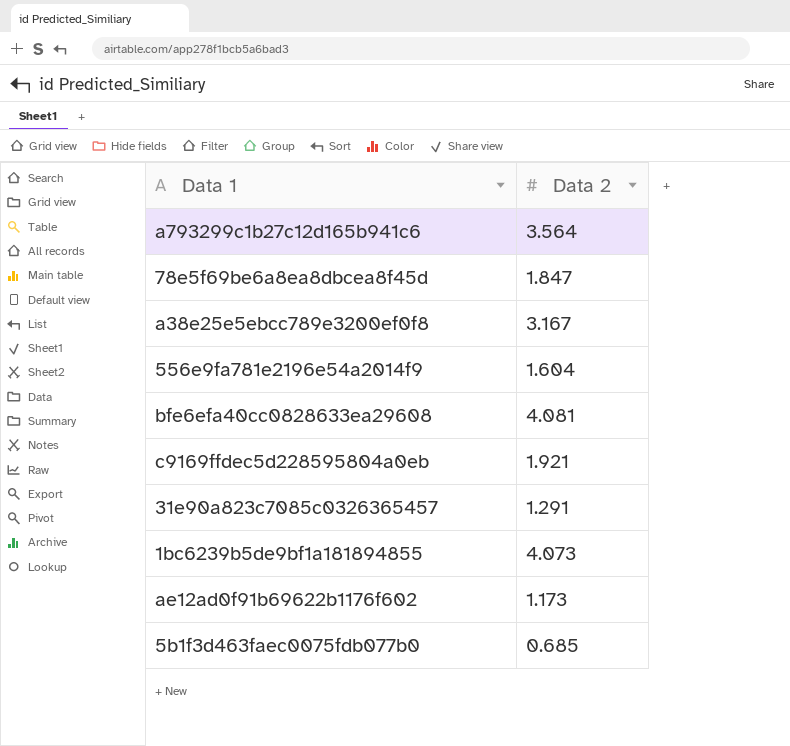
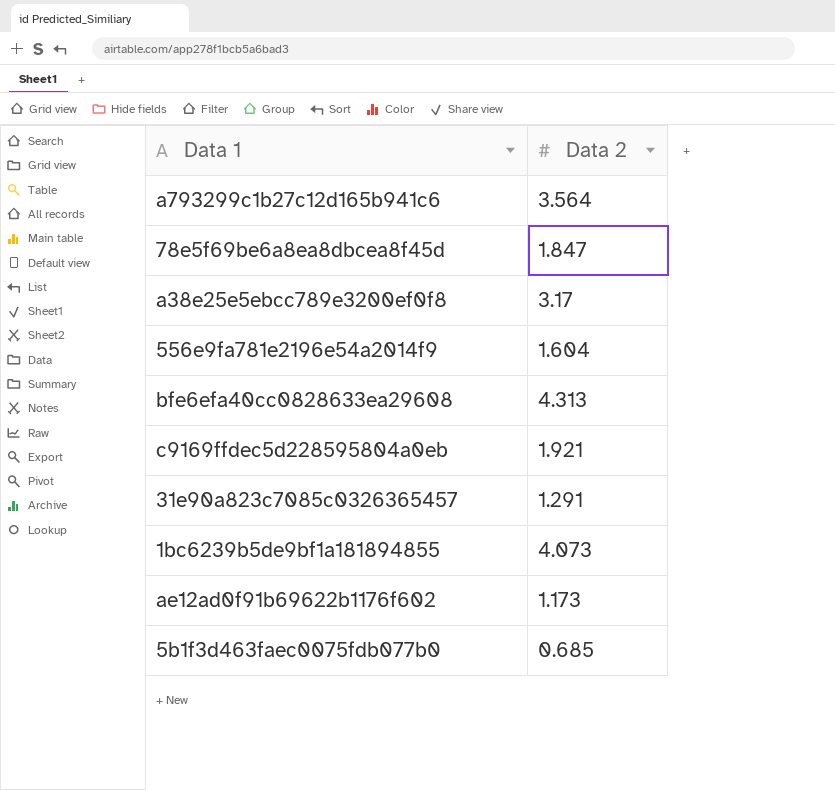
a38e25e5ebcc789e3200ef0f8 | Data 2: 3.167 -> 3.17
bfe6efa40cc0828633ea29608 | Data 2: 4.081 -> 4.313

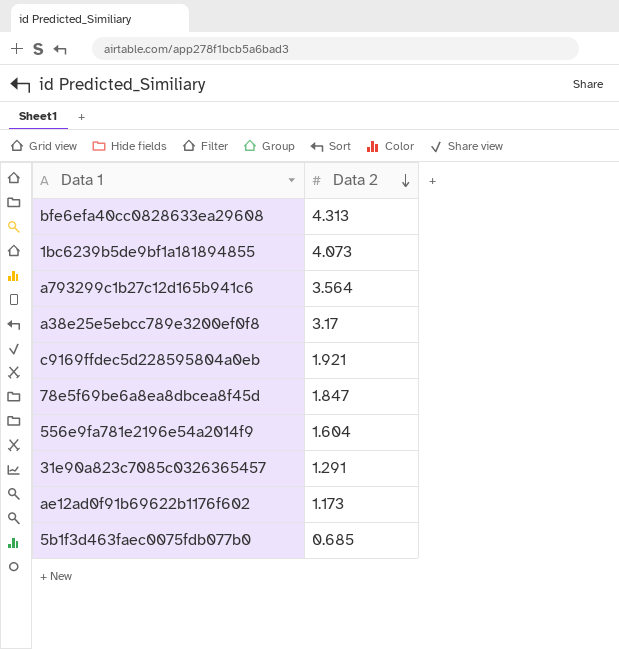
row order: none -> Data 2 descending

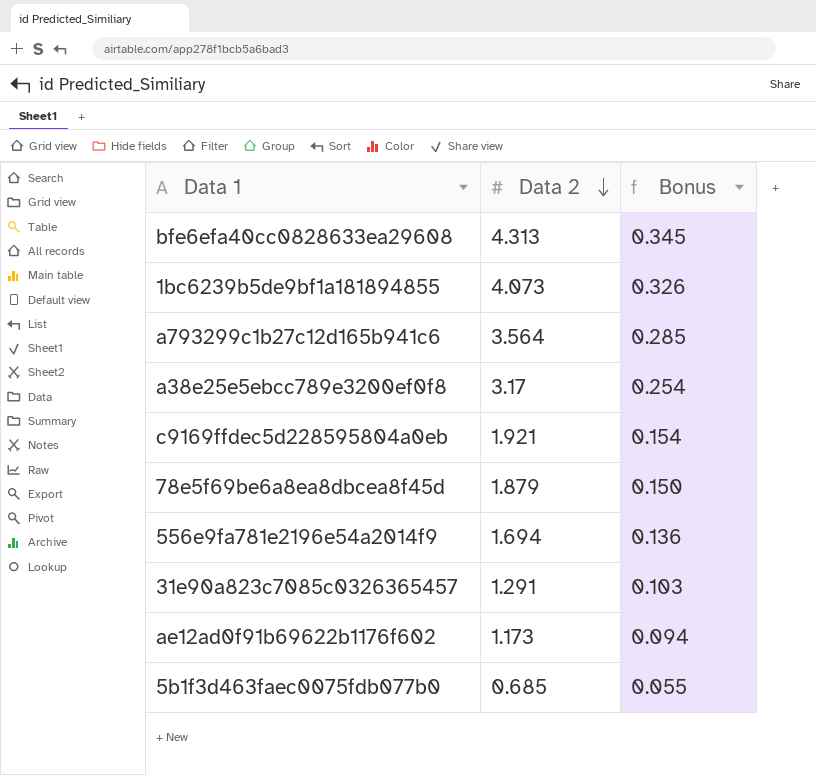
column Bonus | formula: none -> [Data 2] * 0.08
78e5f69be6a8ea8dbcea8f45d | Data 2: 1.847 -> 1.879
556e9fa781e2196e54a2014f9 | Data 2: 1.604 -> 1.694

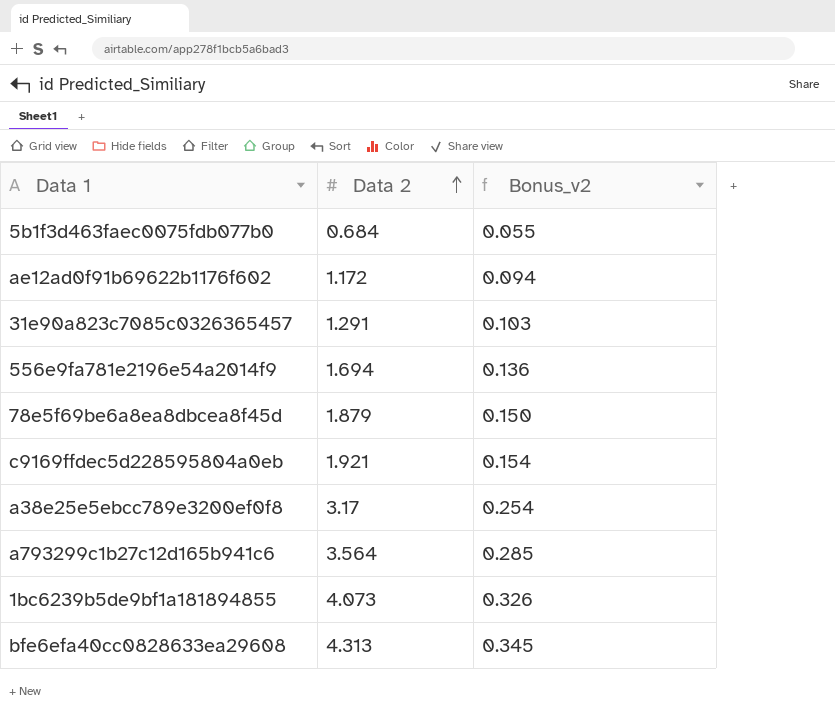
row order: Data 2 descending -> Data 2 ascending
column name: Bonus -> Bonus_v2
5b1f3d463faec0075fdb077b0 | Data 2: 0.685 -> 0.684
ae12ad0f91b69622b1176f602 | Data 2: 1.173 -> 1.172

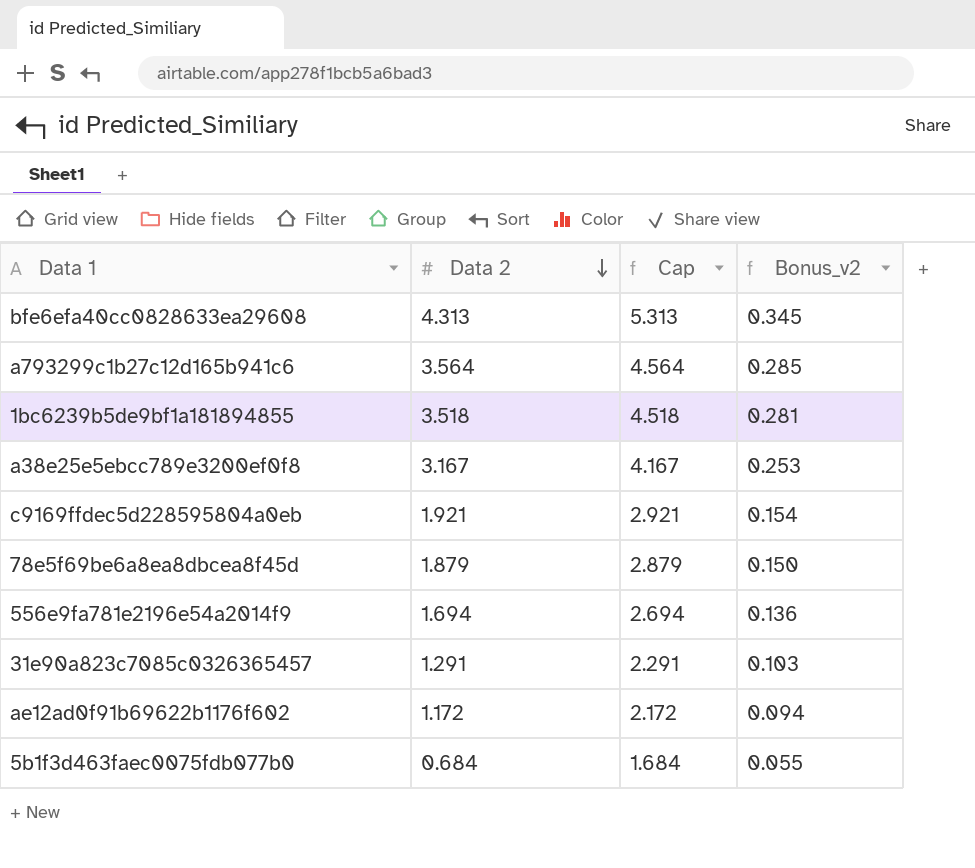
row order: Data 2 ascending -> Data 2 descending
column Cap | formula: none -> [Data 2] + 1
1bc6239b5de9bf1a181894855 | Data 2: 4.073 -> 3.518
1bc6239b5de9bf1a181894855 | Bonus_v2: 0.326 -> 0.281
a38e25e5ebcc789e3200ef0f8 | Data 2: 3.17 -> 3.167
a38e25e5ebcc789e3200ef0f8 | Bonus_v2: 0.254 -> 0.253

